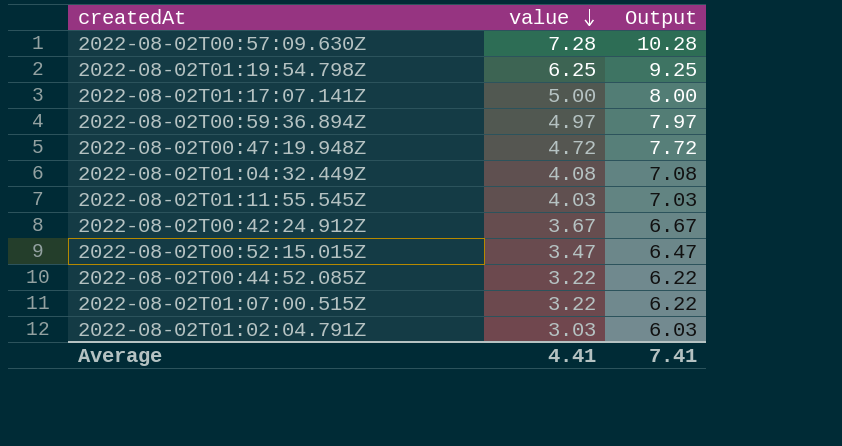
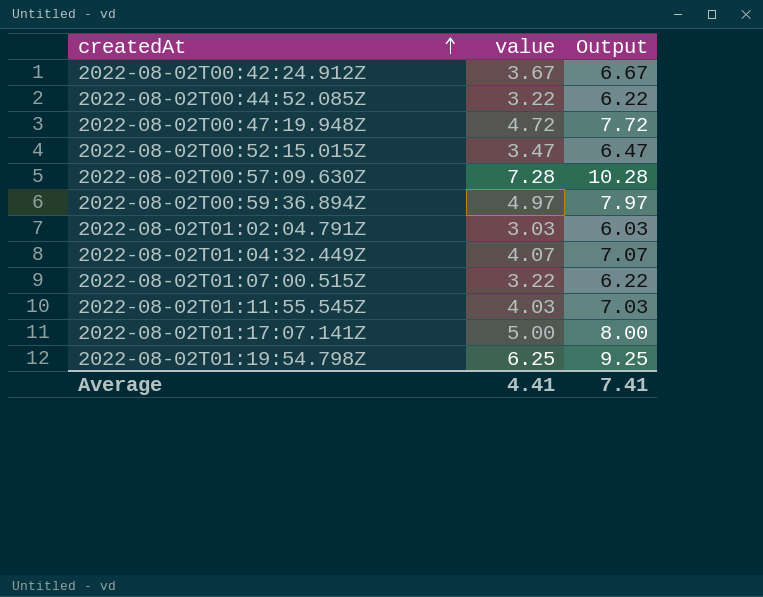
row order: value descending -> createdAt ascending
2022-08-02T01:04:32.449Z | value: 4.08 -> 4.07
2022-08-02T01:04:32.449Z | Output: 7.08 -> 7.07

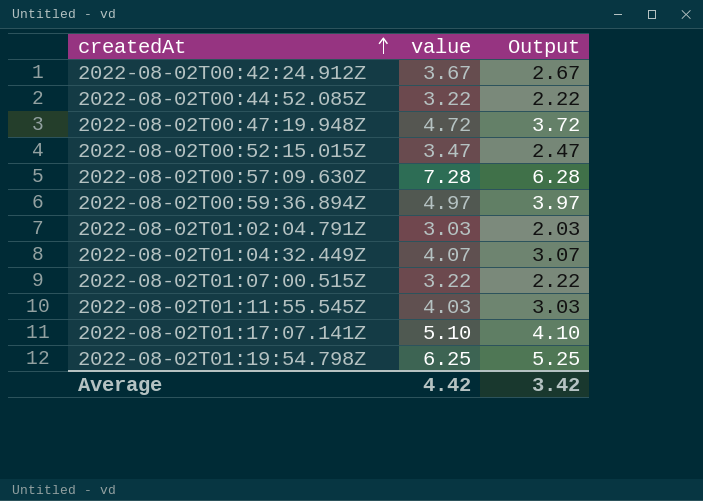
column Output | formula: [value] + 3 -> [value] - 1
2022-08-02T01:17:07.141Z | value: 5.00 -> 5.10
Average | value: 4.41 -> 4.42
Average | Output: 7.41 -> 3.42

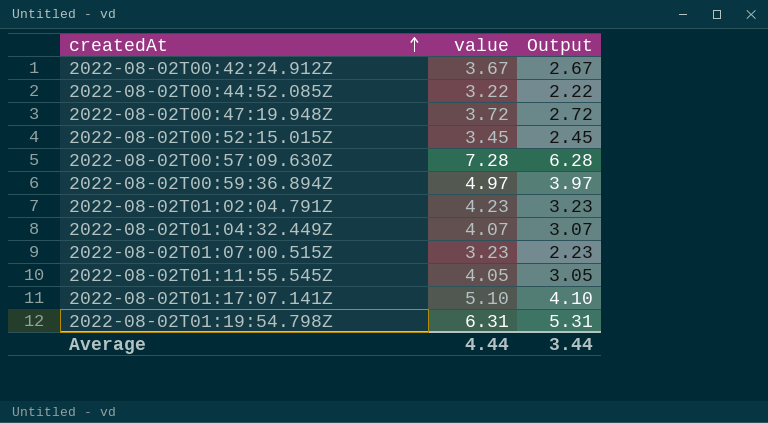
2022-08-02T00:47:19.948Z | value: 4.72 -> 3.72
2022-08-02T00:47:19.948Z | Output: 3.72 -> 2.72
2022-08-02T00:52:15.015Z | value: 3.47 -> 3.45
2022-08-02T00:52:15.015Z | Output: 2.47 -> 2.45
2022-08-02T01:02:04.791Z | value: 3.03 -> 4.23
2022-08-02T01:02:04.791Z | Output: 2.03 -> 3.23
2022-08-02T01:07:00.515Z | value: 3.22 -> 3.23
2022-08-02T01:07:00.515Z | Output: 2.22 -> 2.23
2022-08-02T01:11:55.545Z | value: 4.03 -> 4.05
2022-08-02T01:11:55.545Z | Output: 3.03 -> 3.05
2022-08-02T01:19:54.798Z | value: 6.25 -> 6.31
2022-08-02T01:19:54.798Z | Output: 5.25 -> 5.31
Average | value: 4.42 -> 4.44
Average | Output: 3.42 -> 3.44

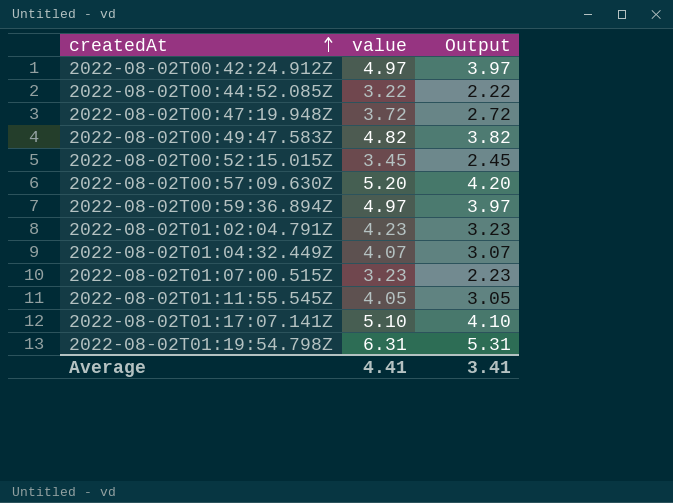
2022-08-02T00:42:24.912Z | value: 3.67 -> 4.97
2022-08-02T00:42:24.912Z | Output: 2.67 -> 3.97
row 2022-08-02T00:49:47.583Z: none -> 4.82 | 3.82
2022-08-02T00:57:09.630Z | value: 7.28 -> 5.20
2022-08-02T00:57:09.630Z | Output: 6.28 -> 4.20
Average | value: 4.44 -> 4.41
Average | Output: 3.44 -> 3.41

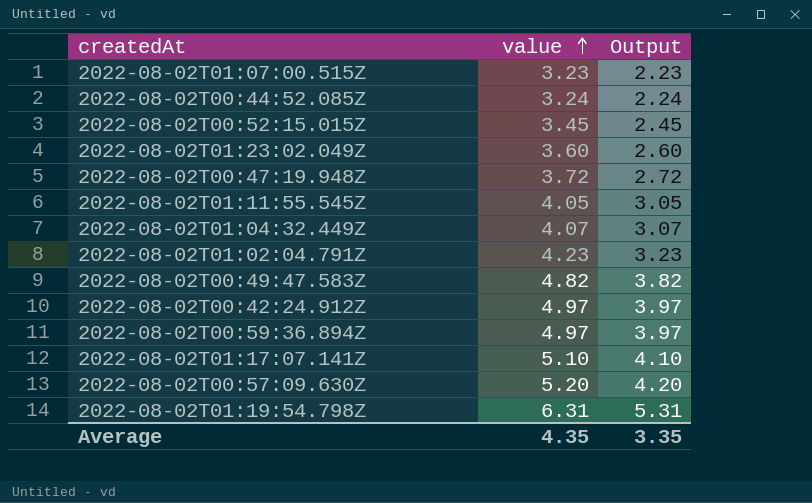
row order: createdAt ascending -> value ascending
2022-08-02T00:44:52.085Z | value: 3.22 -> 3.24
2022-08-02T00:44:52.085Z | Output: 2.22 -> 2.24
row 2022-08-02T01:23:02.049Z: none -> 3.60 | 2.60
Average | value: 4.41 -> 4.35
Average | Output: 3.41 -> 3.35

